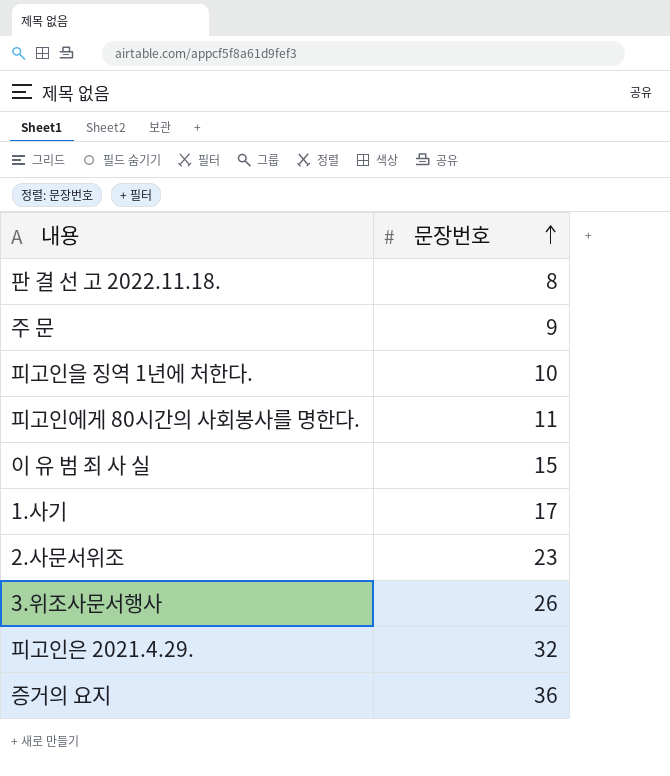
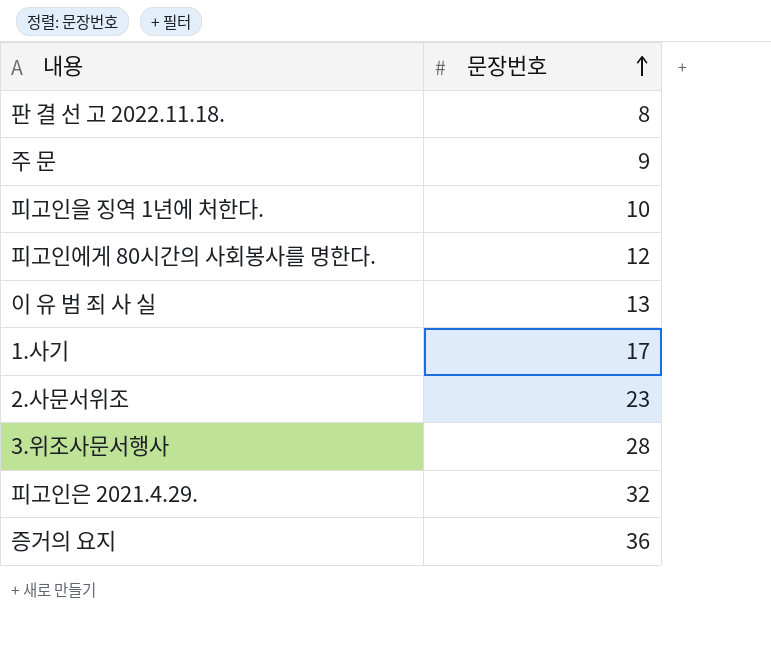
피고인에게 80시간의 사회봉사를 명한다. | 문장번호: 11 -> 12
이 유 범 죄 사 실 | 문장번호: 15 -> 13
3.위조사문서행사 | 문장번호: 26 -> 28

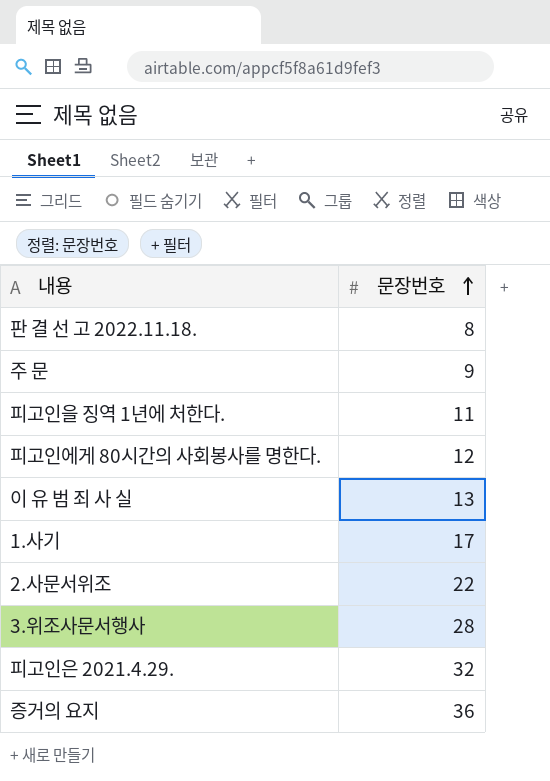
피고인을 징역 1년에 처한다. | 문장번호: 10 -> 11
2.사문서위조 | 문장번호: 23 -> 22

